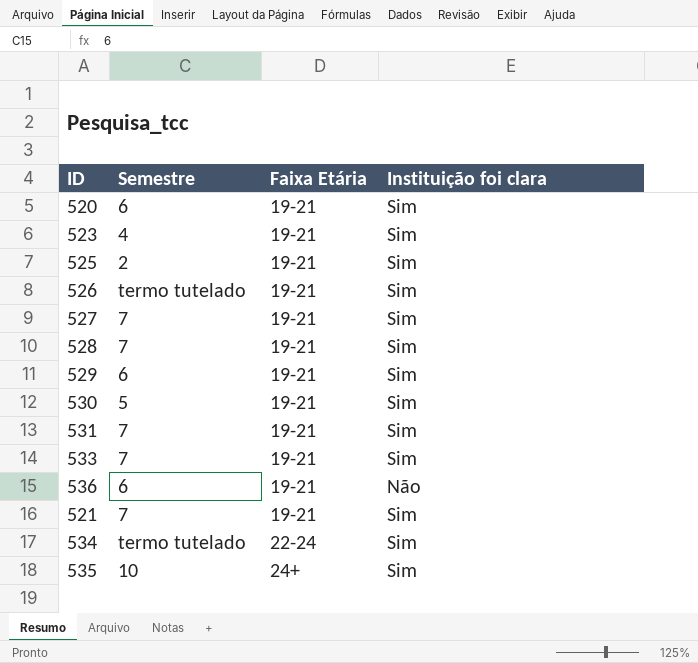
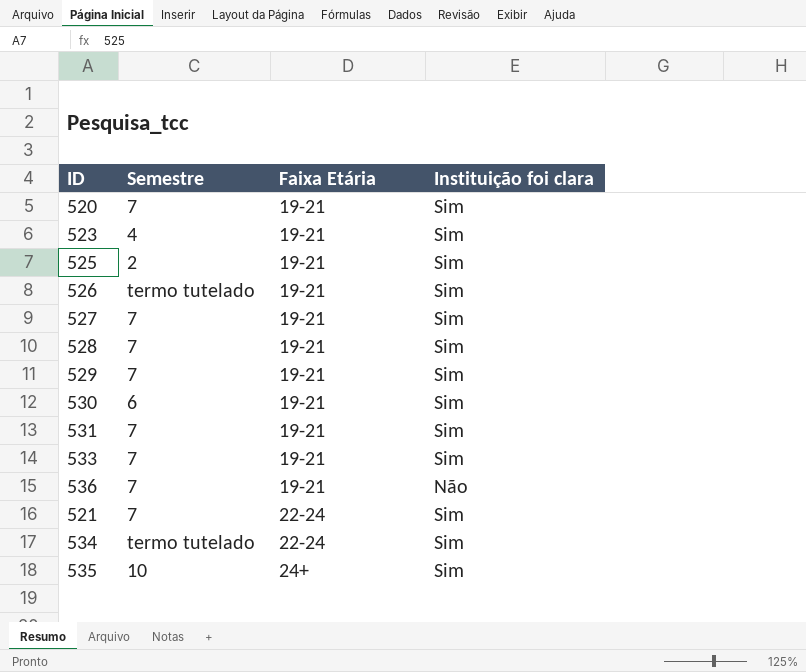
520 | Semestre: 6 -> 7
529 | Semestre: 6 -> 7
530 | Semestre: 5 -> 6
536 | Semestre: 6 -> 7
521 | Faixa Etária: 19-21 -> 22-24

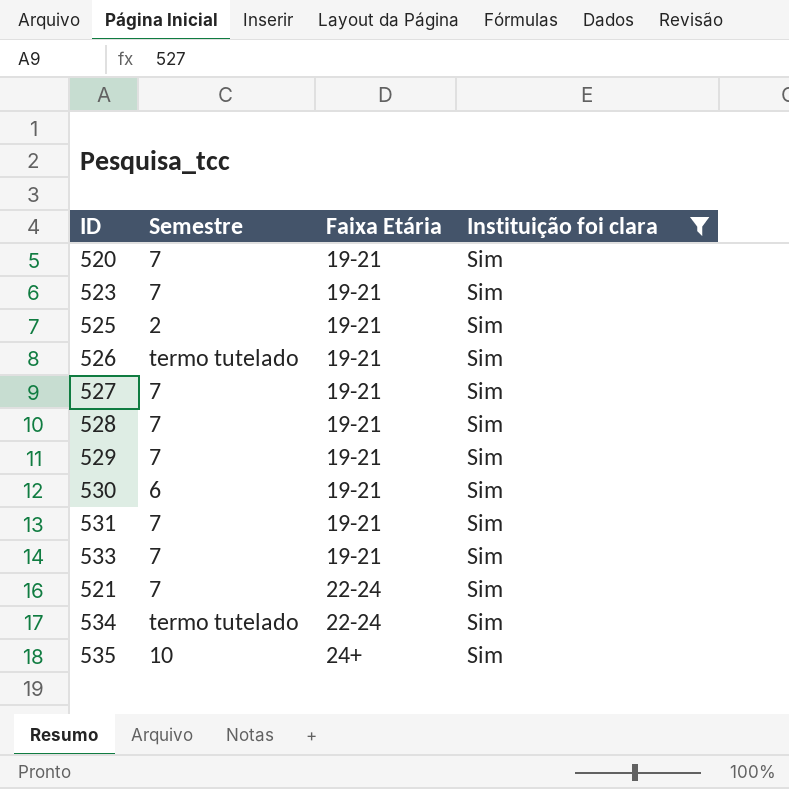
filter: none -> Instituição foi clara = Sim
523 | Semestre: 4 -> 7

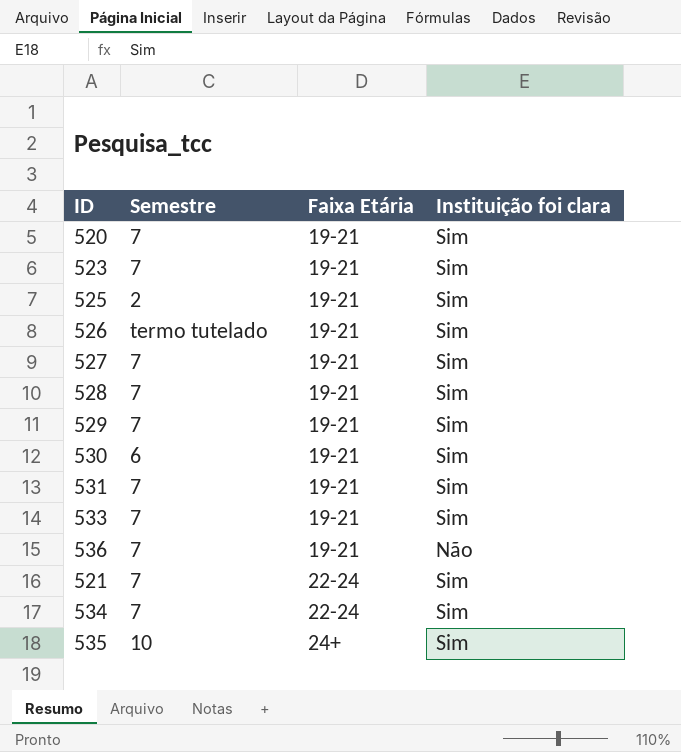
filter: Instituição foi clara = Sim -> none
534 | Semestre: termo tutelado -> 7

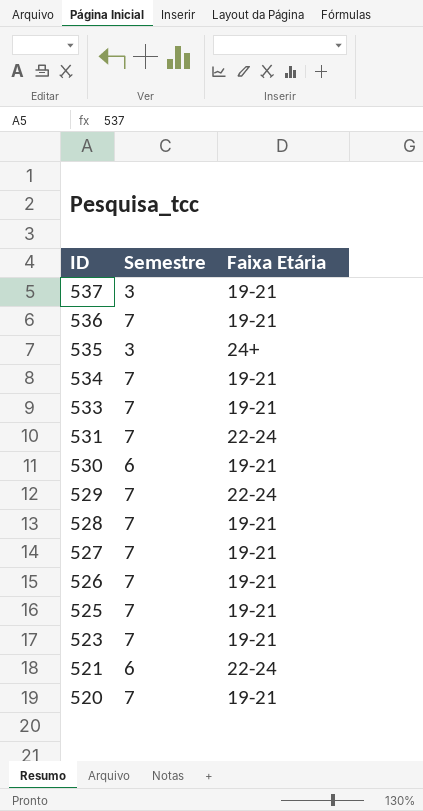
row order: Faixa Etária ascending -> ID descending
column Instituição foi clara | position: 4 -> none
row 537: none -> 3 | 19-21
535 | Semestre: 10 -> 3
534 | Faixa Etária: 22-24 -> 19-21
531 | Faixa Etária: 19-21 -> 22-24
529 | Faixa Etária: 19-21 -> 22-24
526 | Semestre: termo tutelado -> 7
525 | Semestre: 2 -> 7
521 | Semestre: 7 -> 6

